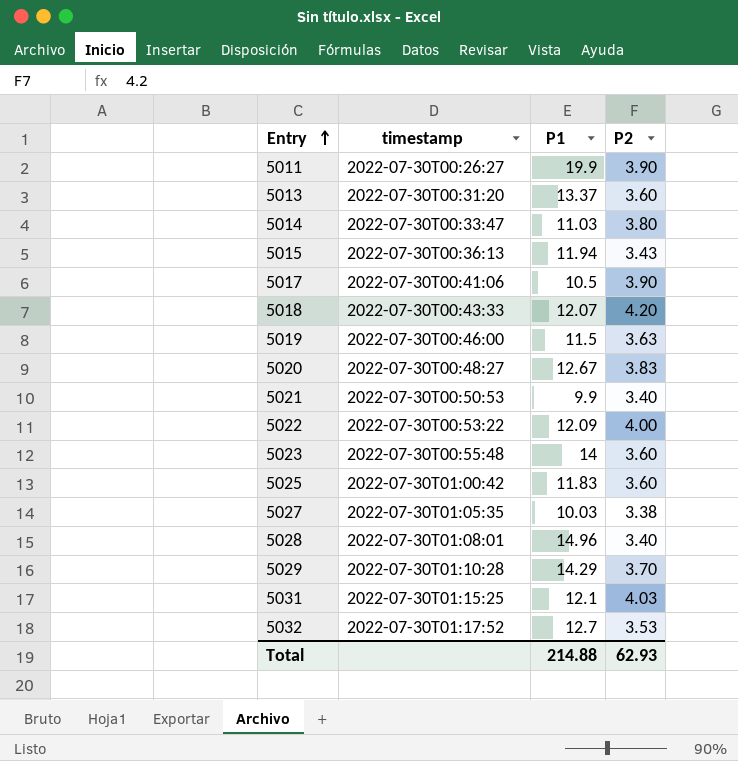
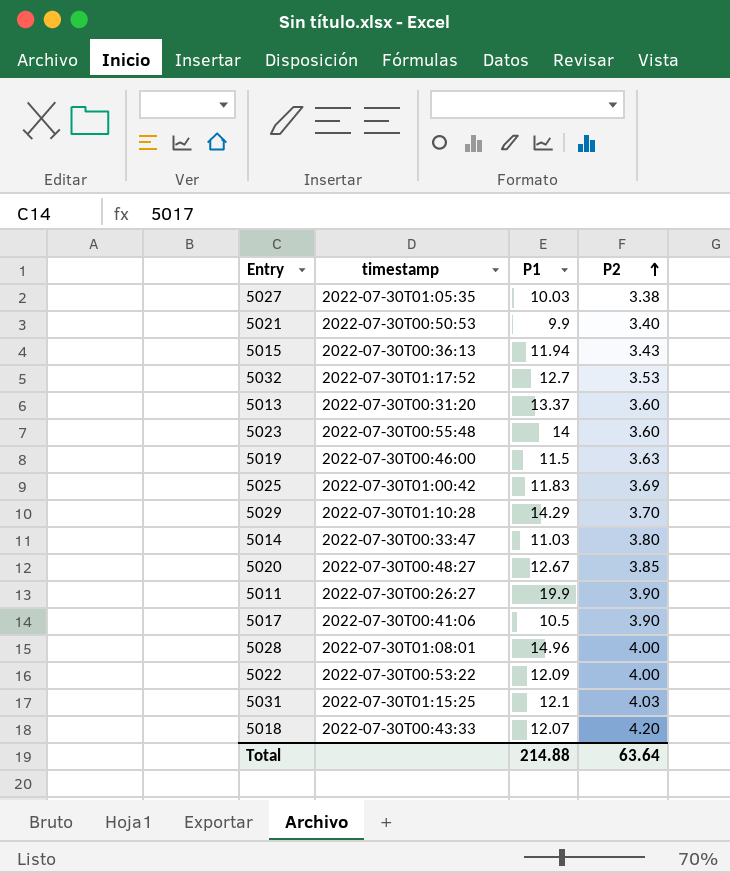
row order: Entry ascending -> P2 ascending
5025 | P2: 3.60 -> 3.69
5020 | P2: 3.83 -> 3.85
5028 | P2: 3.40 -> 4.00
Total | P2: 62.93 -> 63.64

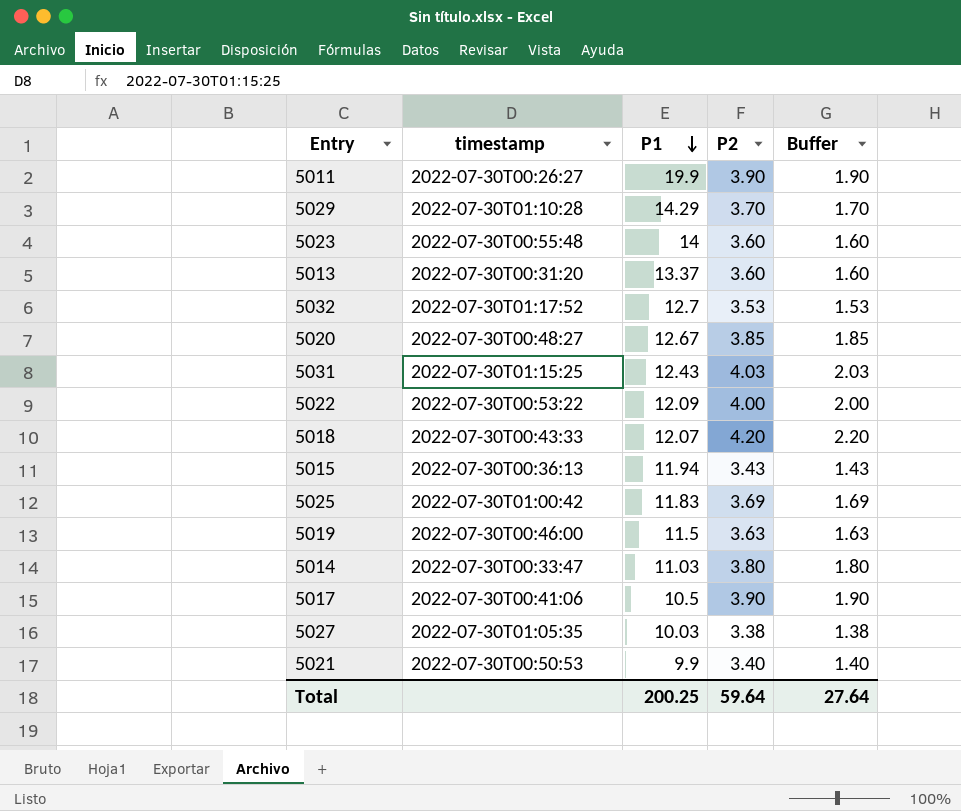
row order: P2 ascending -> P1 descending
column Buffer | formula: none -> [P2] - 2
row 5028: 2022-07-30T01:08:01 | 14.96 | 4.00 -> none
5031 | P1: 12.1 -> 12.43
Total | P1: 214.88 -> 200.25
Total | P2: 63.64 -> 59.64

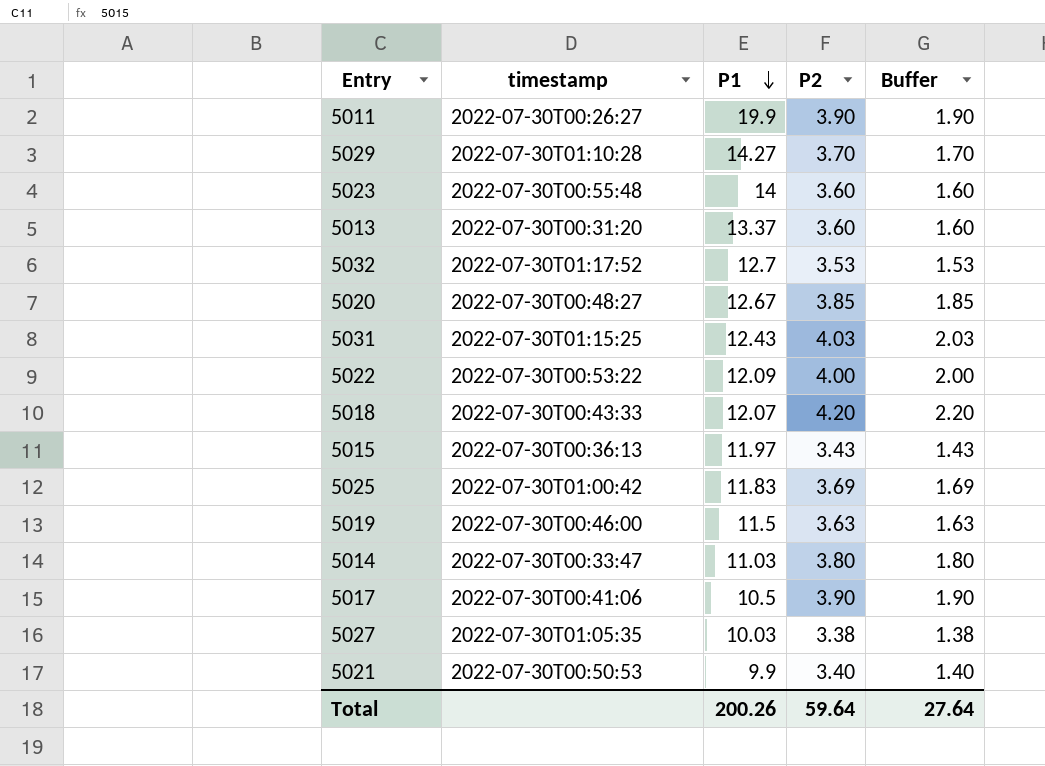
5029 | P1: 14.29 -> 14.27
5015 | P1: 11.94 -> 11.97
Total | P1: 200.25 -> 200.26

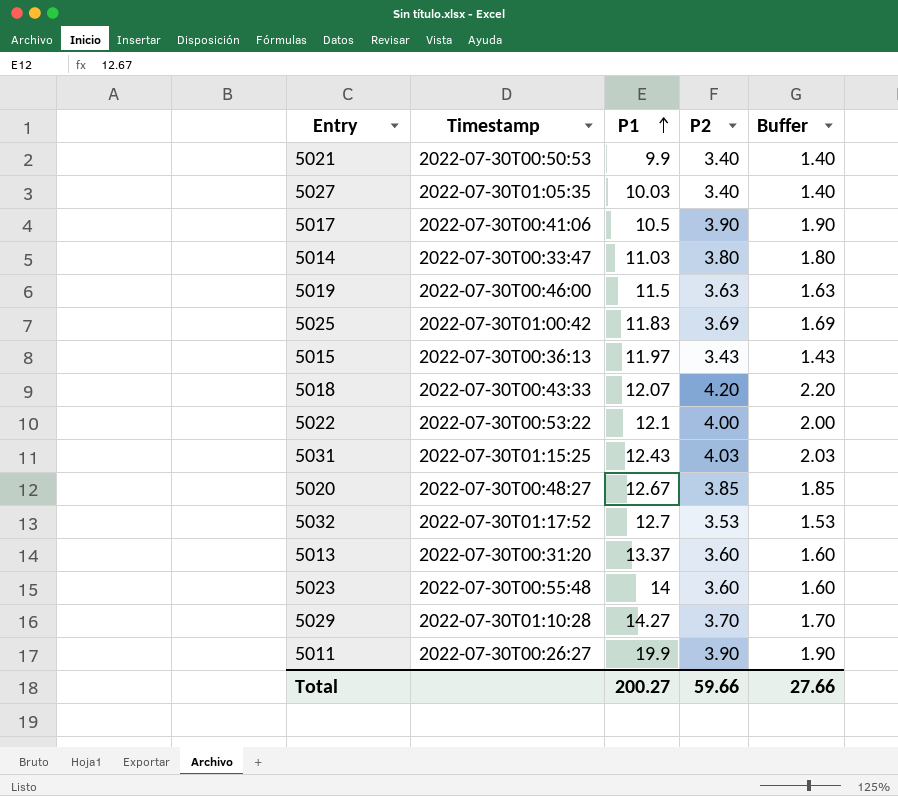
row order: P1 descending -> P1 ascending
column name: timestamp -> Timestamp
5027 | P2: 3.38 -> 3.40
5027 | Buffer: 1.38 -> 1.40
5022 | P1: 12.09 -> 12.1
Total | P1: 200.26 -> 200.27
Total | P2: 59.64 -> 59.66
Total | Buffer: 27.64 -> 27.66

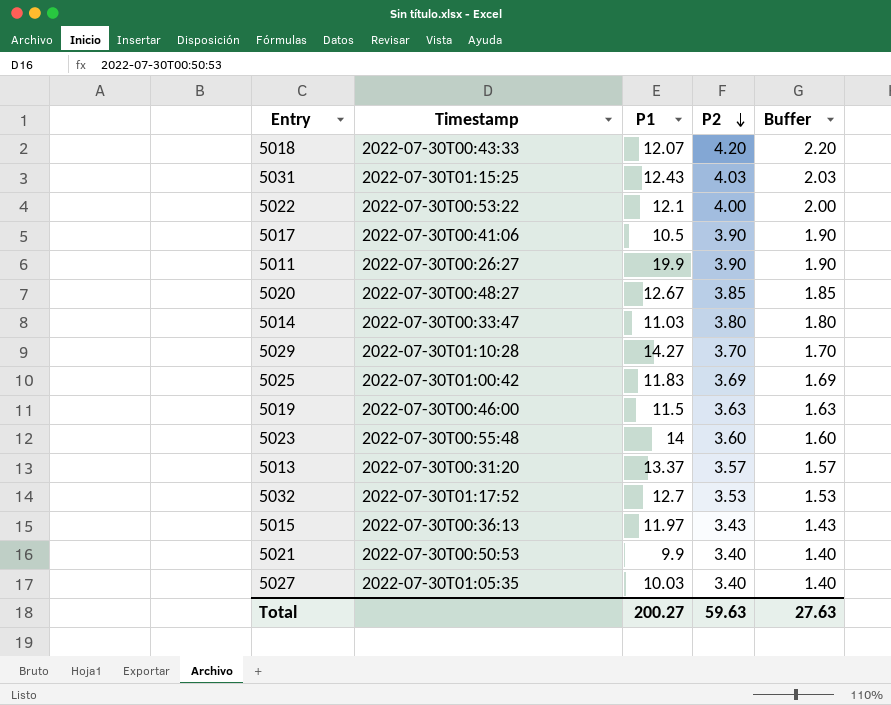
row order: P1 ascending -> P2 descending
5013 | P2: 3.60 -> 3.57
5013 | Buffer: 1.60 -> 1.57
Total | P2: 59.66 -> 59.63
Total | Buffer: 27.66 -> 27.63

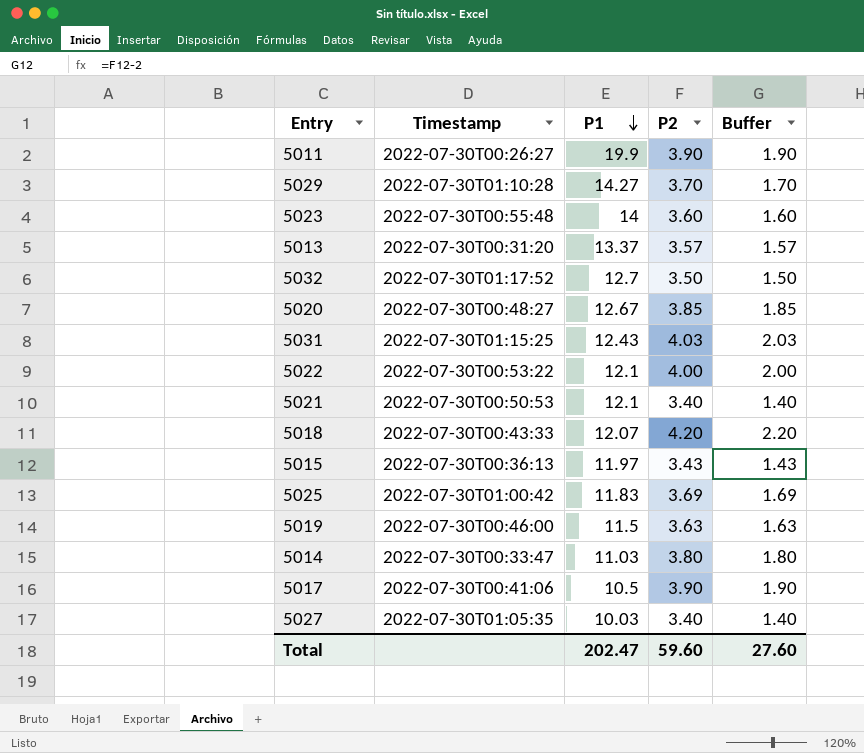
row order: P2 descending -> P1 descending
5032 | P2: 3.53 -> 3.50
5032 | Buffer: 1.53 -> 1.50
5021 | P1: 9.9 -> 12.1
Total | P1: 200.27 -> 202.47
Total | P2: 59.63 -> 59.60
Total | Buffer: 27.63 -> 27.60

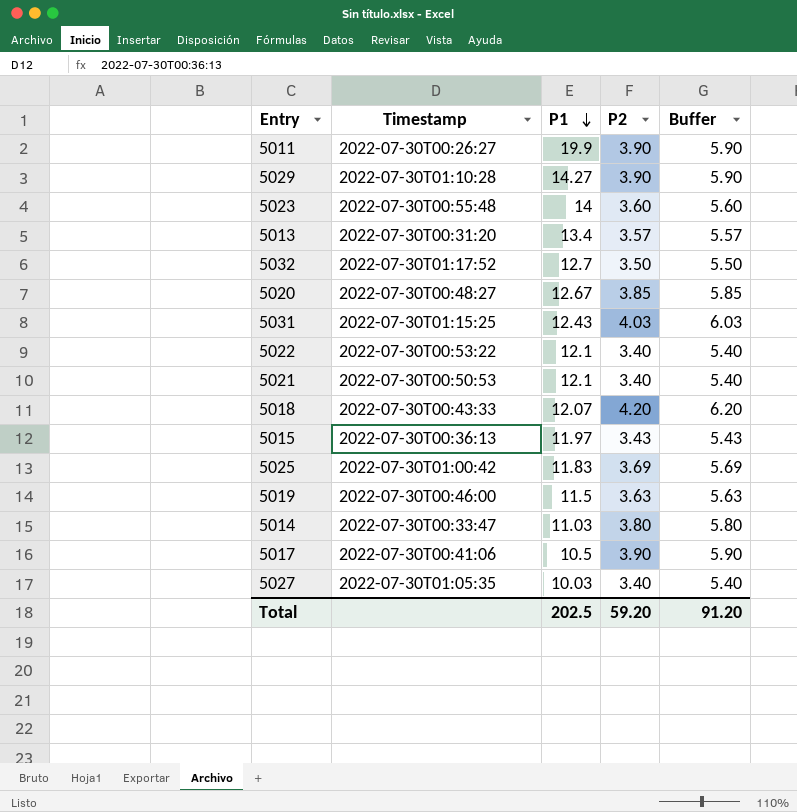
column Buffer | formula: [P2] - 2 -> [P2] + 2
5029 | P2: 3.70 -> 3.90
5013 | P1: 13.37 -> 13.4
5022 | P2: 4.00 -> 3.40
Total | P1: 202.47 -> 202.5
Total | P2: 59.60 -> 59.20
Total | Buffer: 27.60 -> 91.20

